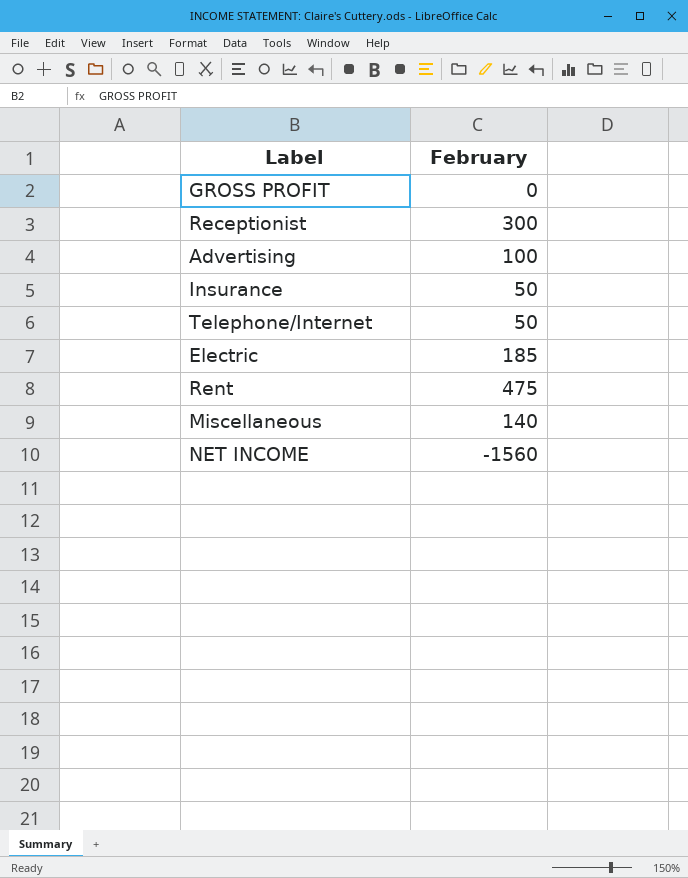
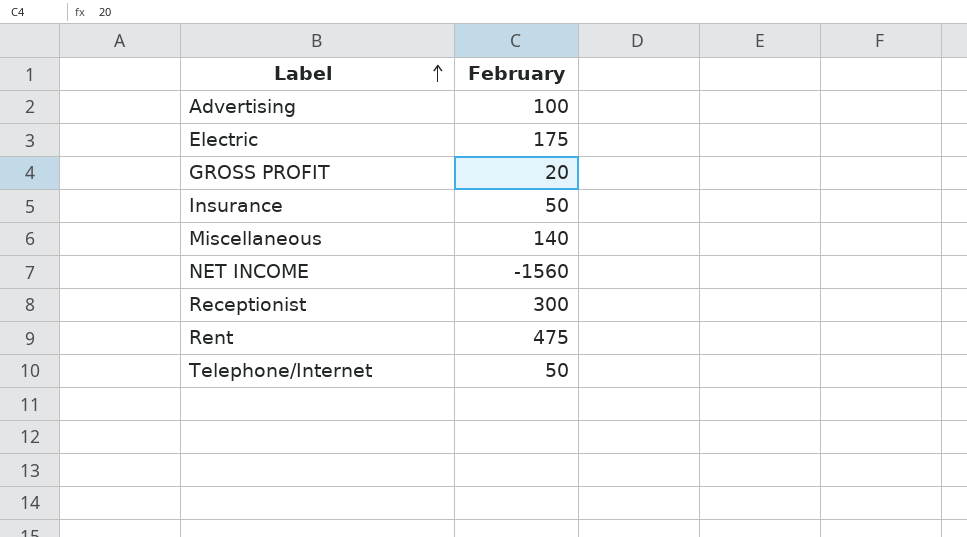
row order: none -> Label ascending
Electric | February: 185 -> 175
GROSS PROFIT | February: 0 -> 20

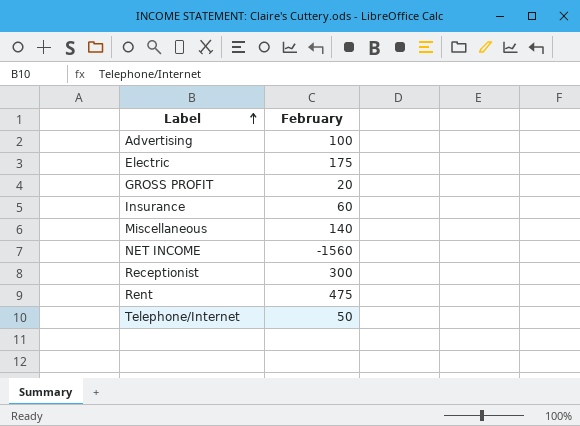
Insurance | February: 50 -> 60

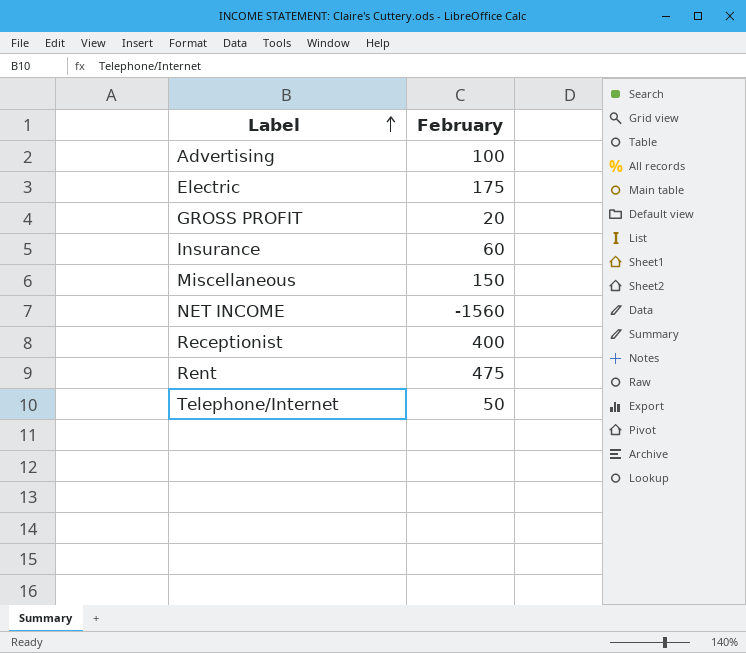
Miscellaneous | February: 140 -> 150
Receptionist | February: 300 -> 400

